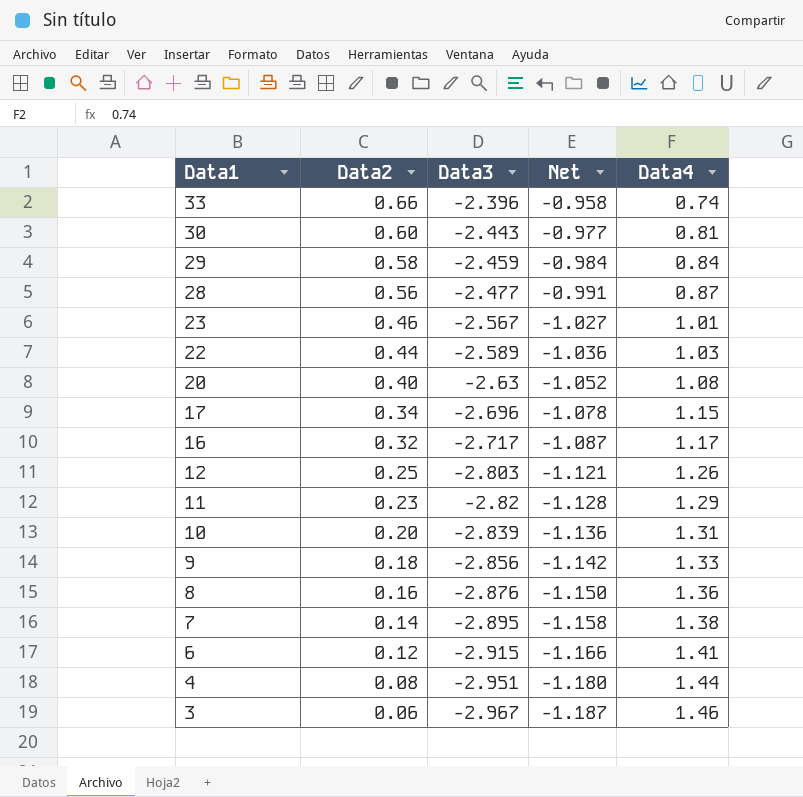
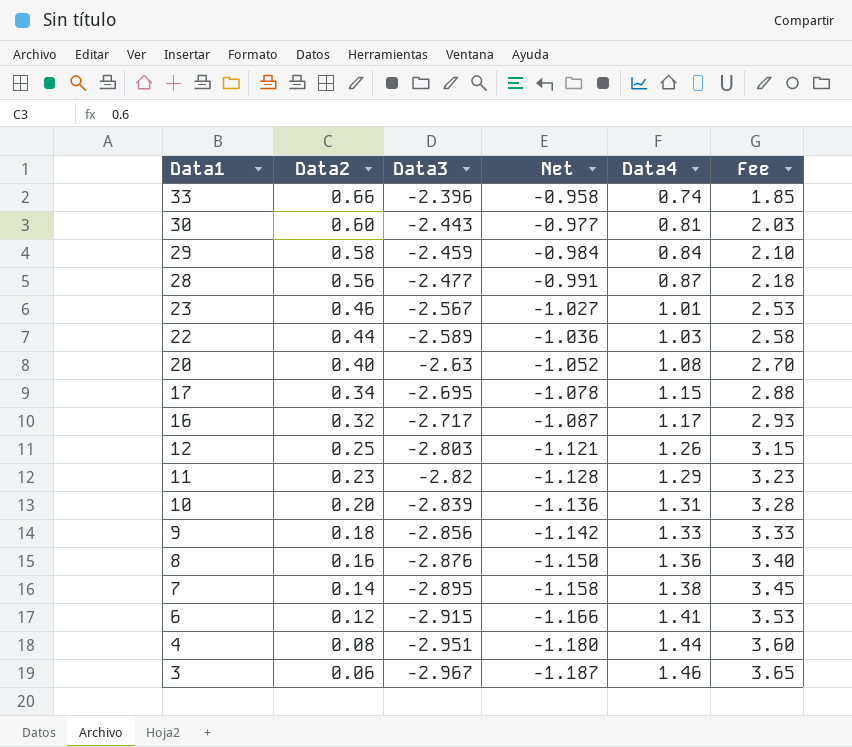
column Fee | formula: none -> [Data4] * 2.5
17 | Data3: -2.696 -> -2.695

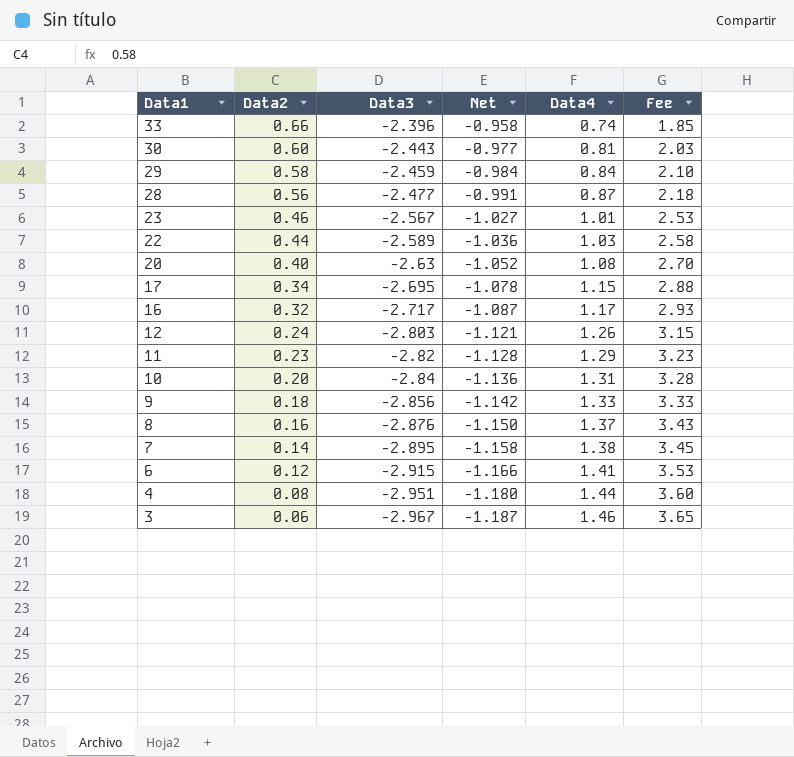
12 | Data2: 0.25 -> 0.24
10 | Data3: -2.839 -> -2.84
8 | Data4: 1.36 -> 1.37
8 | Fee: 3.40 -> 3.43

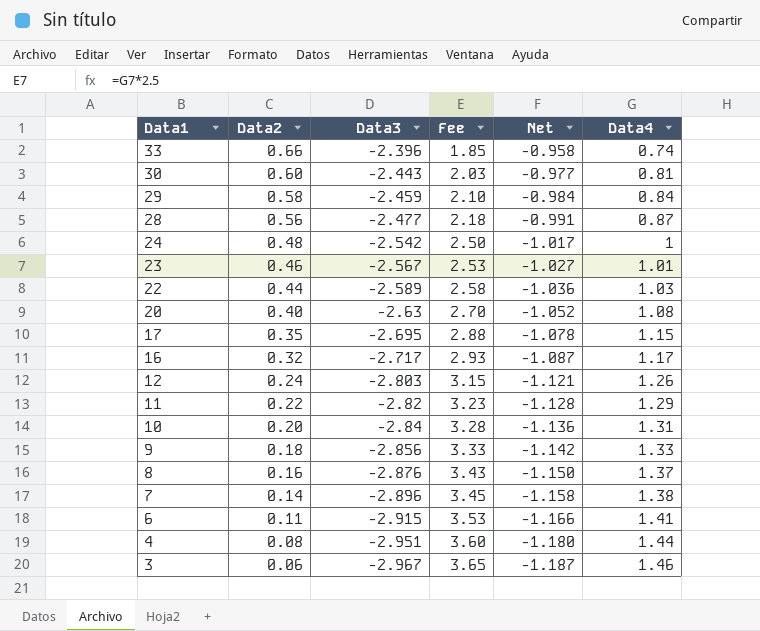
column Fee | position: 6 -> 4
row 24: none -> 0.48 | -2.542 | 2.50 | -1.017 | 1
17 | Data2: 0.34 -> 0.35
11 | Data2: 0.23 -> 0.22
7 | Data3: -2.895 -> -2.896
6 | Data2: 0.12 -> 0.11

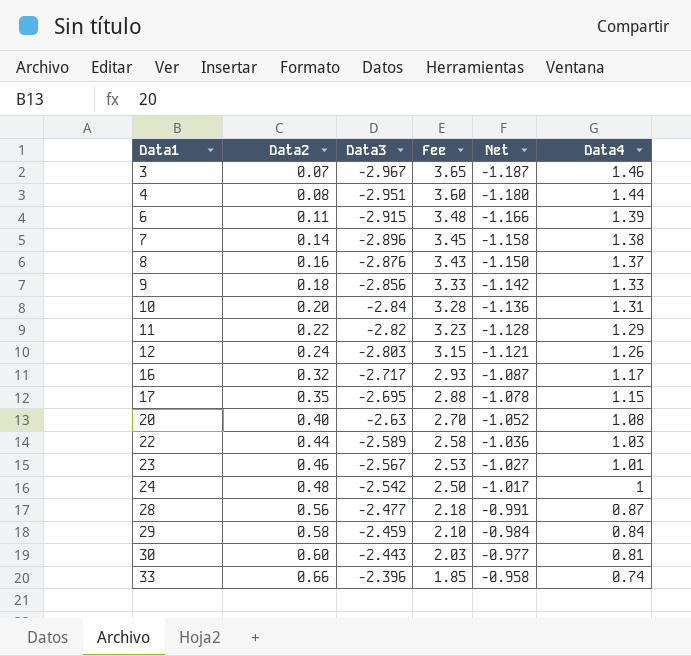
row order: Data1 descending -> Data1 ascending
3 | Data2: 0.06 -> 0.07
6 | Fee: 3.53 -> 3.48
6 | Data4: 1.41 -> 1.39

